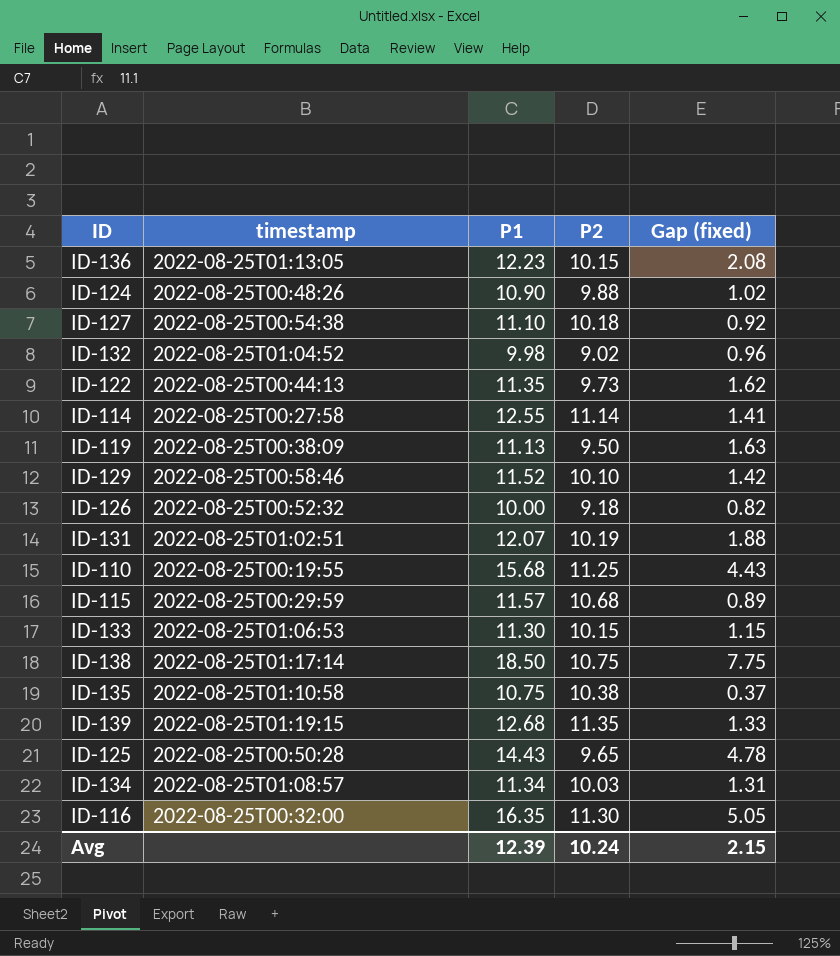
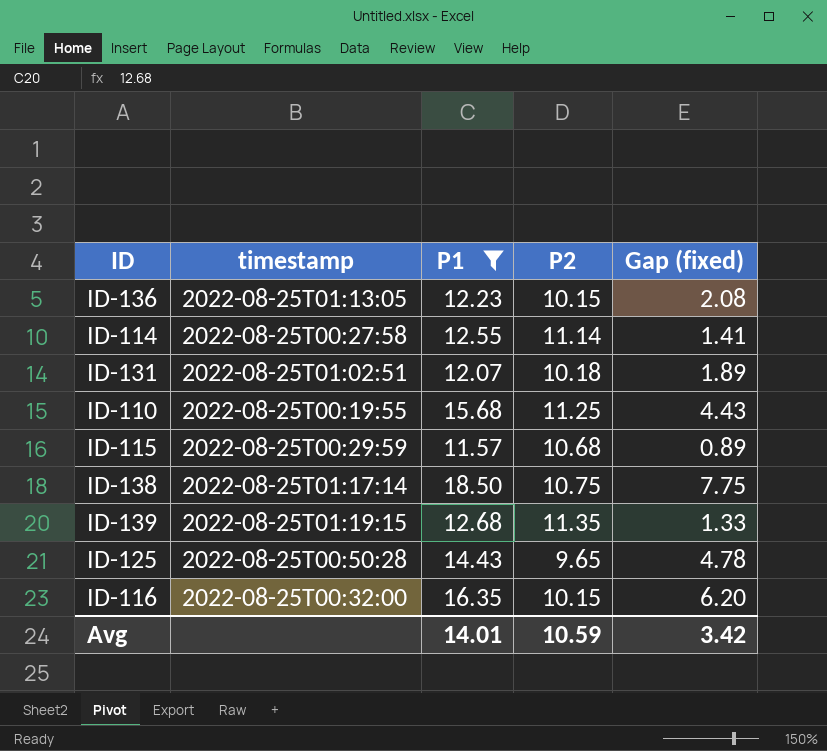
filter: none -> P1 >= 11.57
ID-131 | P2: 10.19 -> 10.18
ID-131 | Gap (fixed): 1.88 -> 1.89
ID-116 | P2: 11.30 -> 10.15
ID-116 | Gap (fixed): 5.05 -> 6.20
Avg | P1: 12.39 -> 14.01
Avg | P2: 10.24 -> 10.59
Avg | Gap (fixed): 2.15 -> 3.42

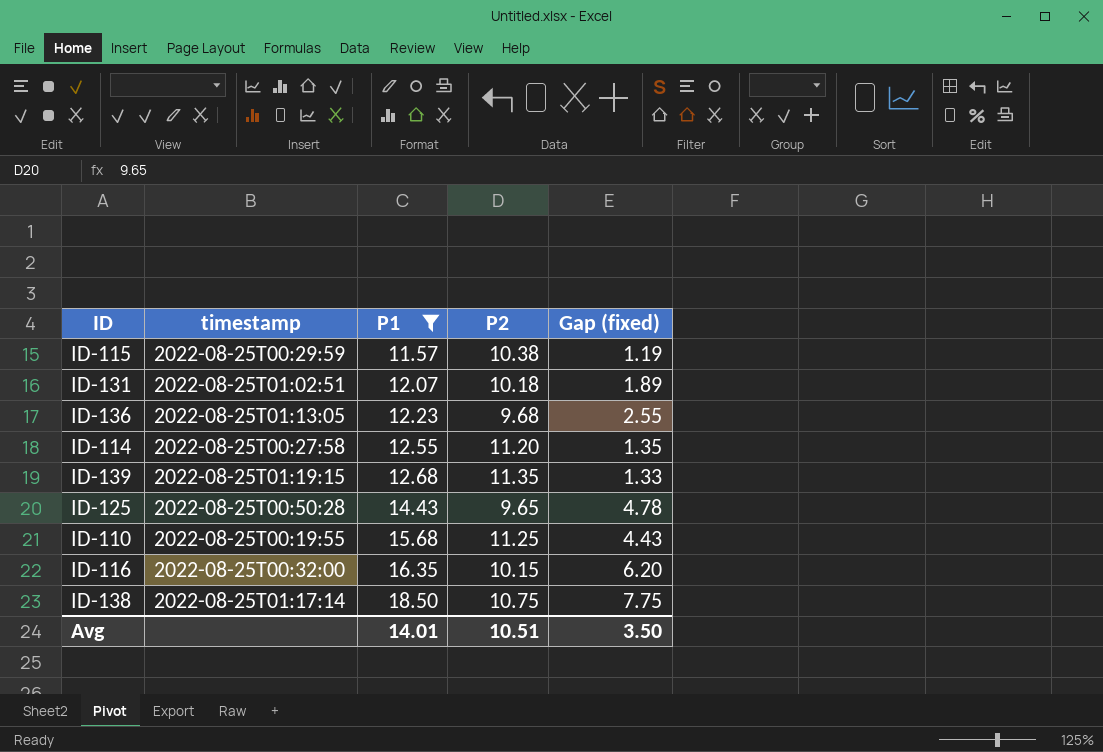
row order: none -> P1 ascending
ID-115 | P2: 10.68 -> 10.38
ID-115 | Gap (fixed): 0.89 -> 1.19
ID-136 | P2: 10.15 -> 9.68
ID-136 | Gap (fixed): 2.08 -> 2.55
ID-114 | P2: 11.14 -> 11.20
ID-114 | Gap (fixed): 1.41 -> 1.35
Avg | P2: 10.59 -> 10.51
Avg | Gap (fixed): 3.42 -> 3.50

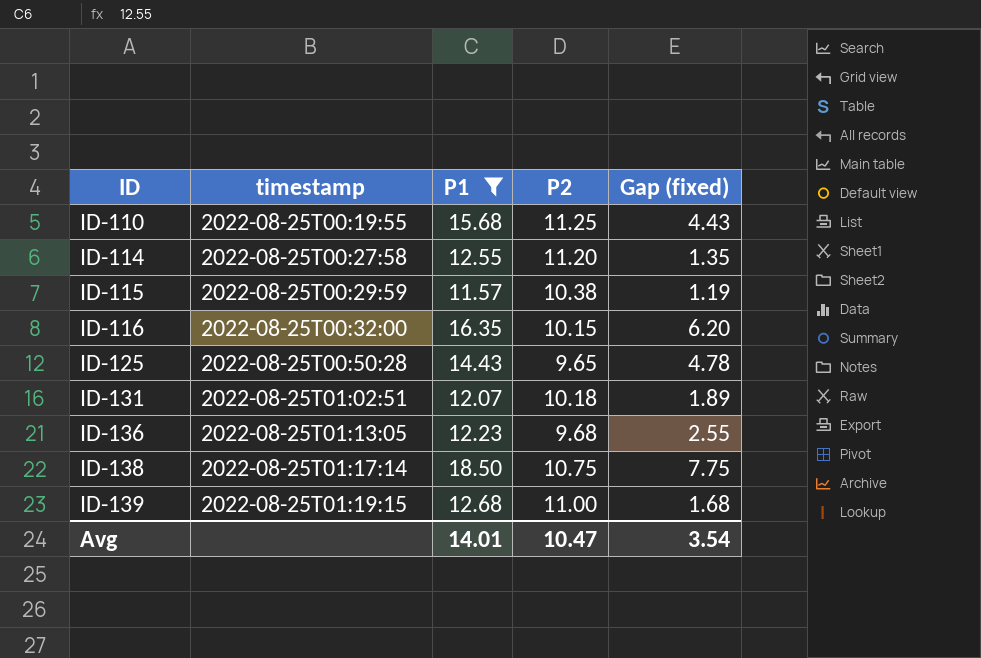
row order: P1 ascending -> ID ascending
ID-139 | P2: 11.35 -> 11.00
ID-139 | Gap (fixed): 1.33 -> 1.68
Avg | P2: 10.51 -> 10.47
Avg | Gap (fixed): 3.50 -> 3.54

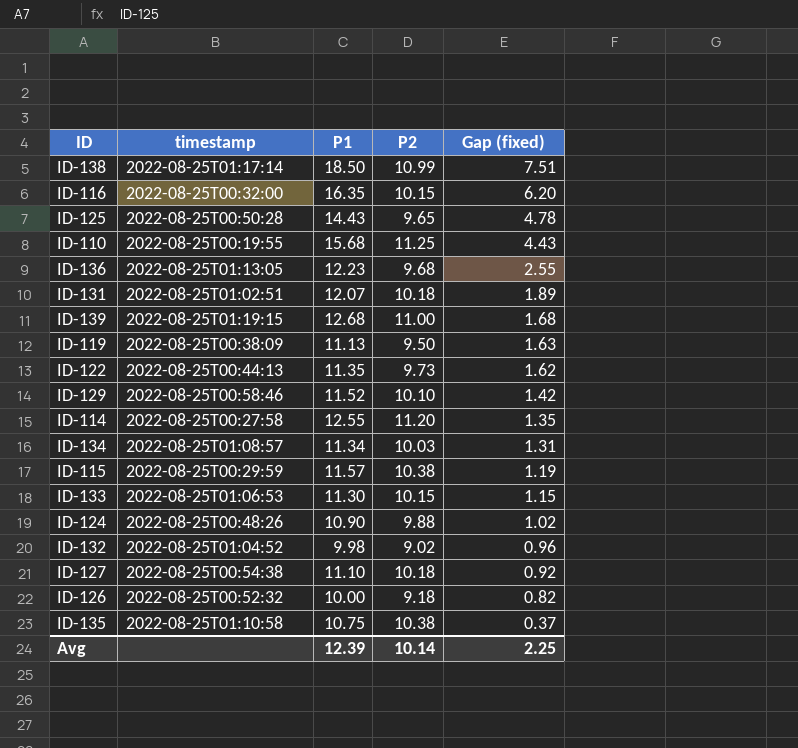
filter: P1 >= 11.57 -> none
row order: ID ascending -> Gap (fixed) descending
ID-138 | P2: 10.75 -> 10.99
ID-138 | Gap (fixed): 7.75 -> 7.51
Avg | P1: 14.01 -> 12.39
Avg | P2: 10.47 -> 10.14
Avg | Gap (fixed): 3.54 -> 2.25

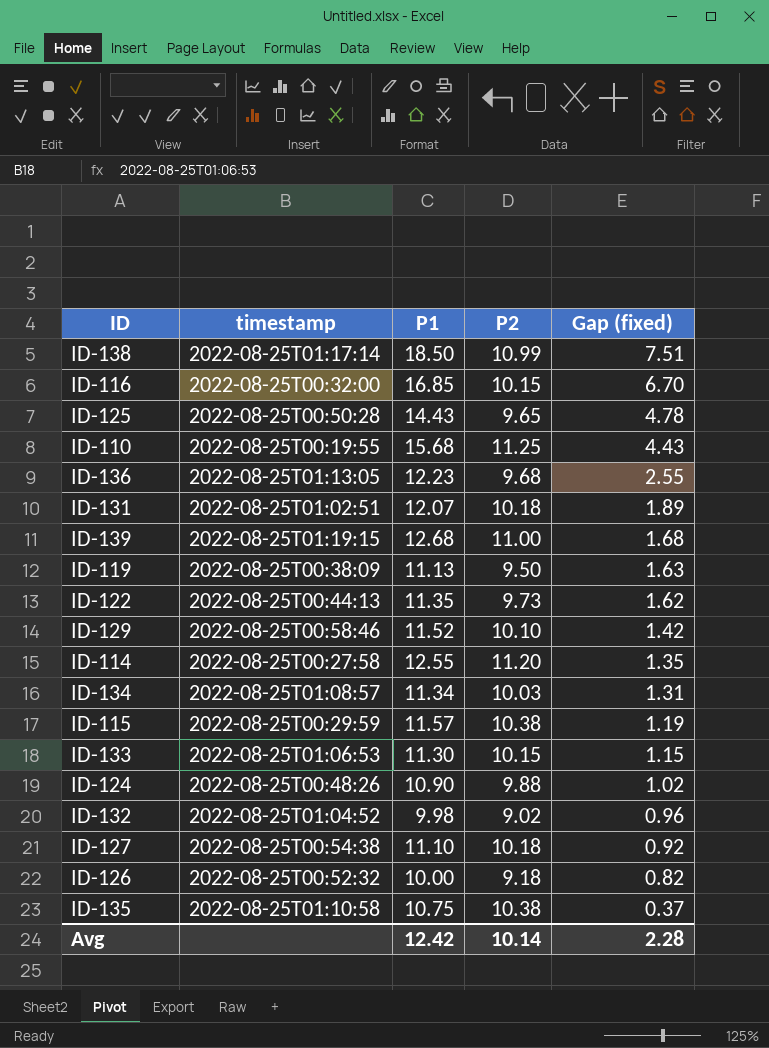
ID-116 | P1: 16.35 -> 16.85
ID-116 | Gap (fixed): 6.20 -> 6.70
Avg | P1: 12.39 -> 12.42
Avg | Gap (fixed): 2.25 -> 2.28

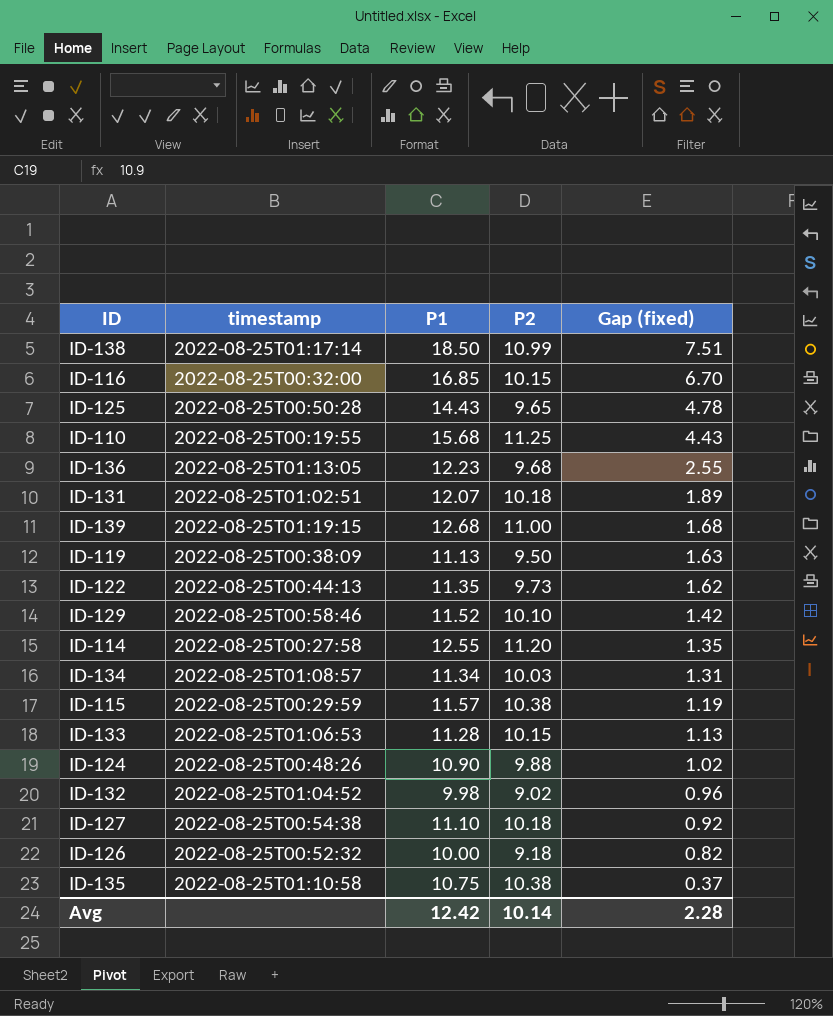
ID-133 | P1: 11.30 -> 11.28
ID-133 | Gap (fixed): 1.15 -> 1.13

